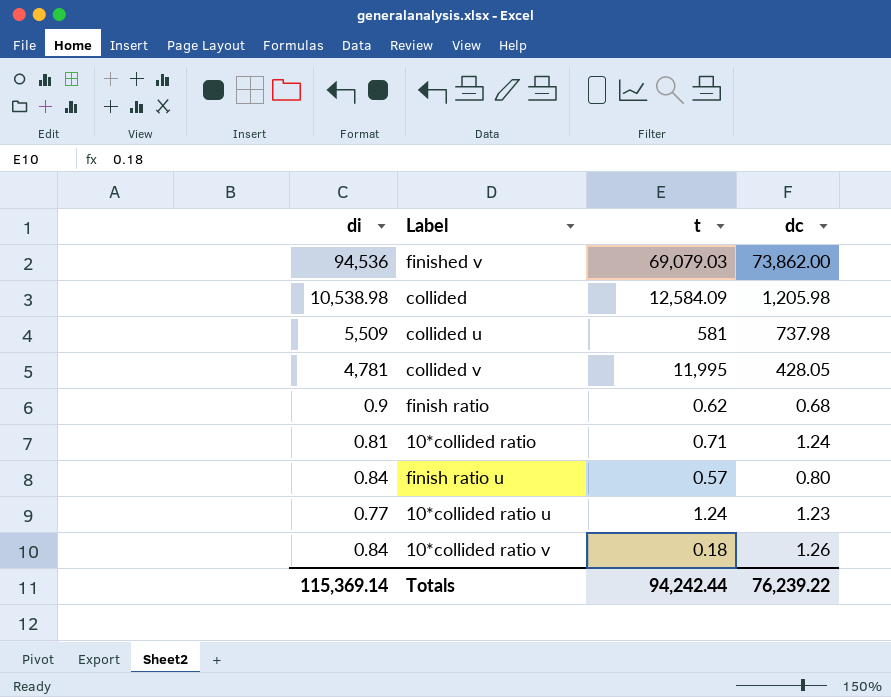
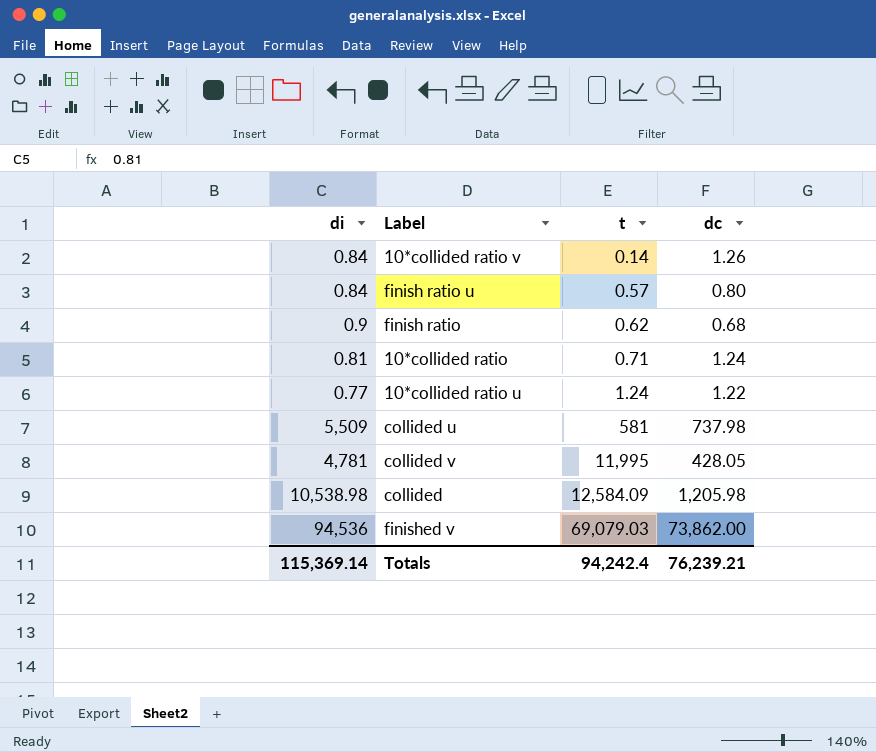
row order: none -> t ascending
10*collided ratio v | t: 0.18 -> 0.14
10*collided ratio u | dc: 1.23 -> 1.22
Totals | t: 94,242.44 -> 94,242.4
Totals | dc: 76,239.22 -> 76,239.21

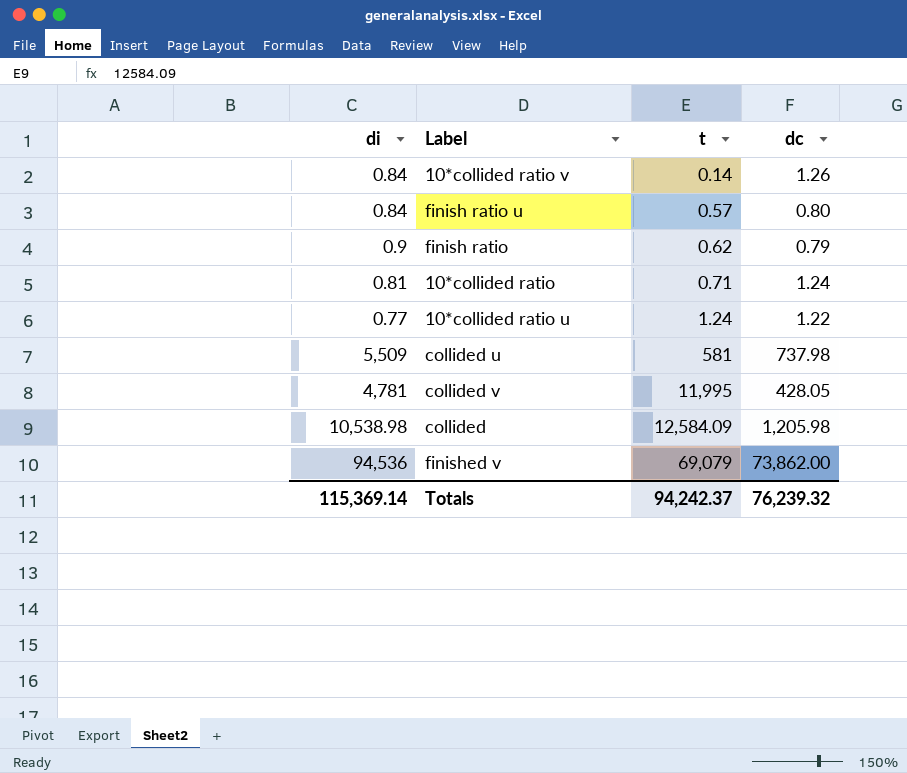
finish ratio | dc: 0.68 -> 0.79
finished v | t: 69,079.03 -> 69,079
Totals | t: 94,242.4 -> 94,242.37
Totals | dc: 76,239.21 -> 76,239.32

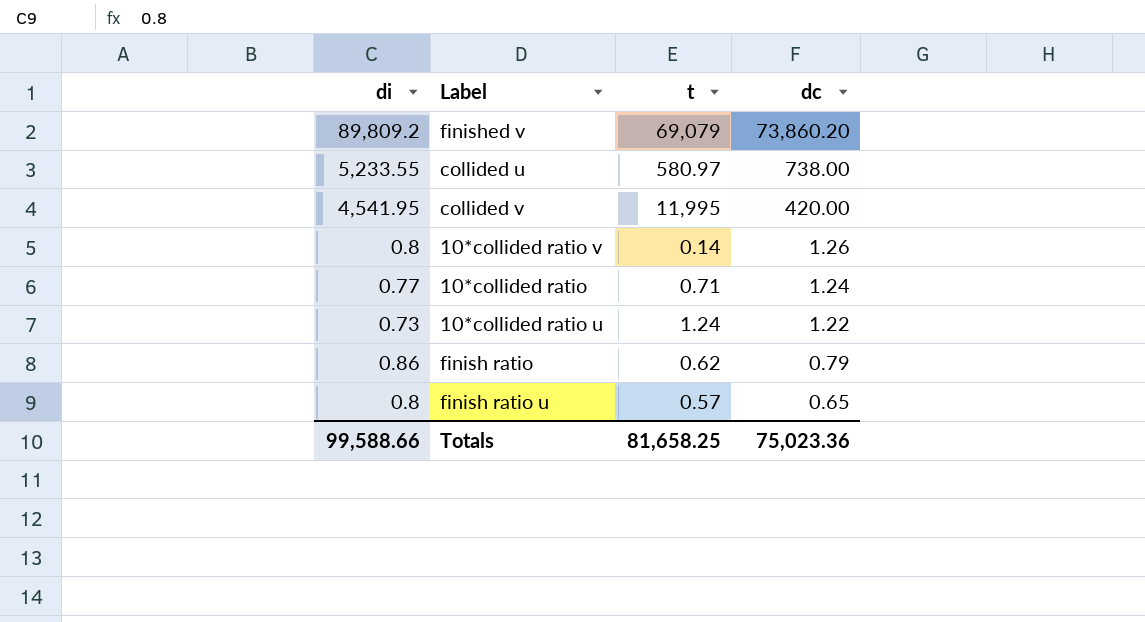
row order: t ascending -> dc descending
row collided: 10,538.98 | 12,584.09 | 1,205.98 -> none
finished v | di: 94,536 -> 89,809.2
finished v | dc: 73,862.00 -> 73,860.20
collided u | di: 5,509 -> 5,233.55
collided u | t: 581 -> 580.97
collided u | dc: 737.98 -> 738.00
collided v | di: 4,781 -> 4,541.95
collided v | dc: 428.05 -> 420.00
10*collided ratio v | di: 0.84 -> 0.8
10*collided ratio | di: 0.81 -> 0.77
10*collided ratio u | di: 0.77 -> 0.73
finish ratio | di: 0.9 -> 0.86
finish ratio u | di: 0.84 -> 0.8
finish ratio u | dc: 0.80 -> 0.65
Totals | di: 115,369.14 -> 99,588.66
Totals | t: 94,242.37 -> 81,658.25
Totals | dc: 76,239.32 -> 75,023.36

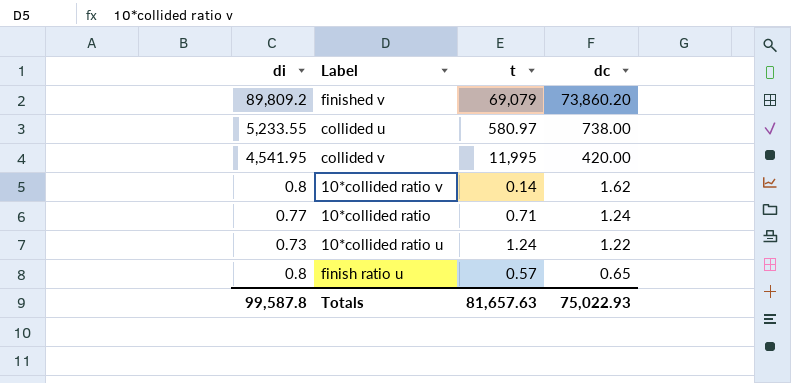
row finish ratio: 0.86 | 0.62 | 0.79 -> none
10*collided ratio v | dc: 1.26 -> 1.62
Totals | di: 99,588.66 -> 99,587.8
Totals | t: 81,658.25 -> 81,657.63
Totals | dc: 75,023.36 -> 75,022.93

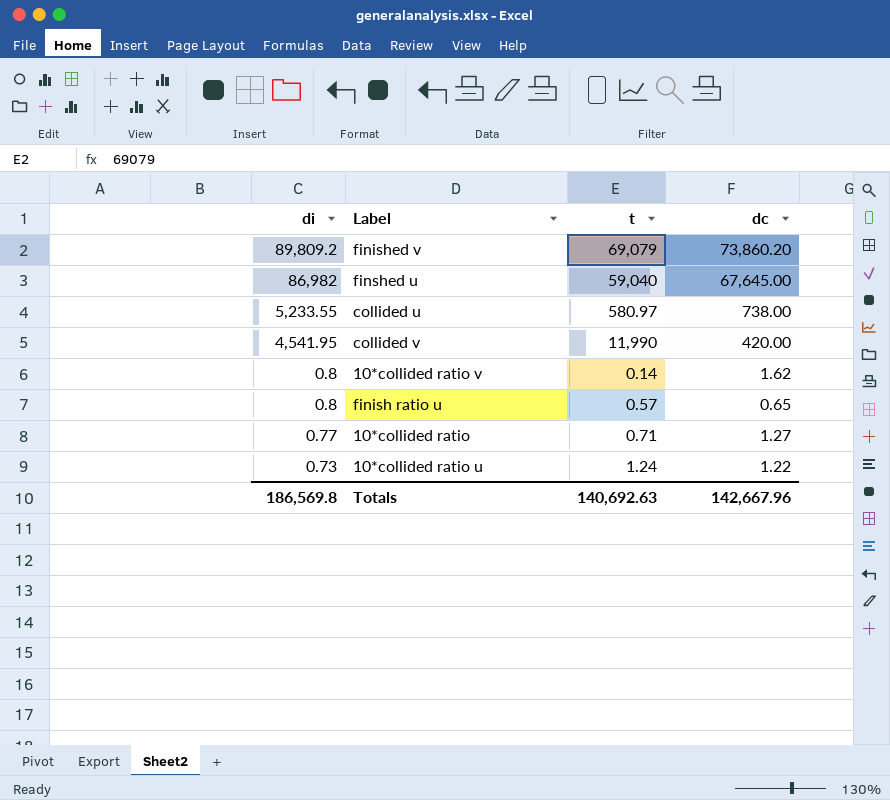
row order: dc descending -> di descending
row finshed u: none -> 86,982 | 59,040 | 67,645.00
collided v | t: 11,995 -> 11,990
10*collided ratio | dc: 1.24 -> 1.27
Totals | di: 99,587.8 -> 186,569.8
Totals | t: 81,657.63 -> 140,692.63
Totals | dc: 75,022.93 -> 142,667.96

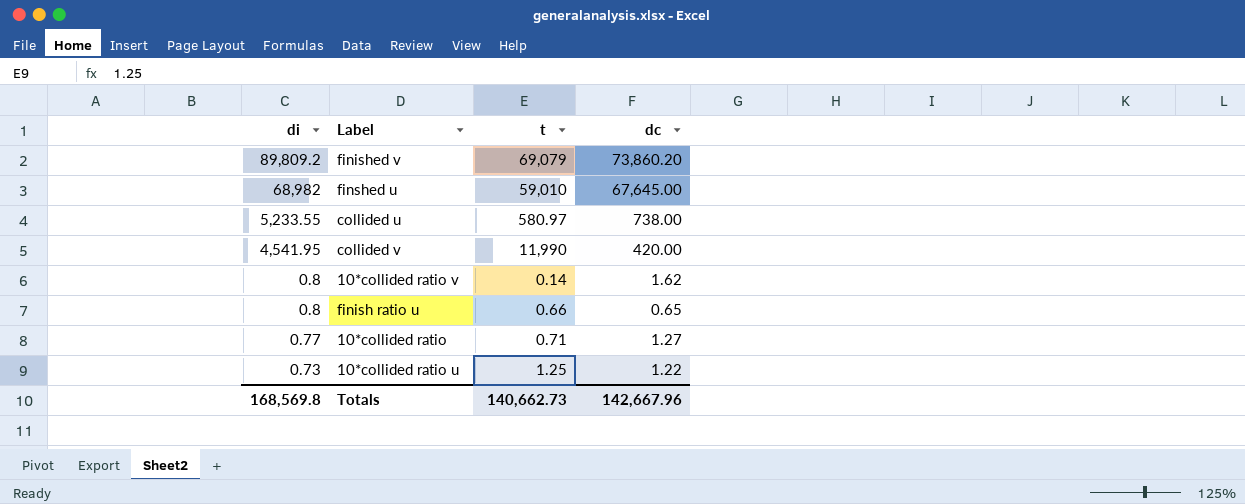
finshed u | di: 86,982 -> 68,982
finshed u | t: 59,040 -> 59,010
finish ratio u | t: 0.57 -> 0.66
10*collided ratio u | t: 1.24 -> 1.25
Totals | di: 186,569.8 -> 168,569.8
Totals | t: 140,692.63 -> 140,662.73

